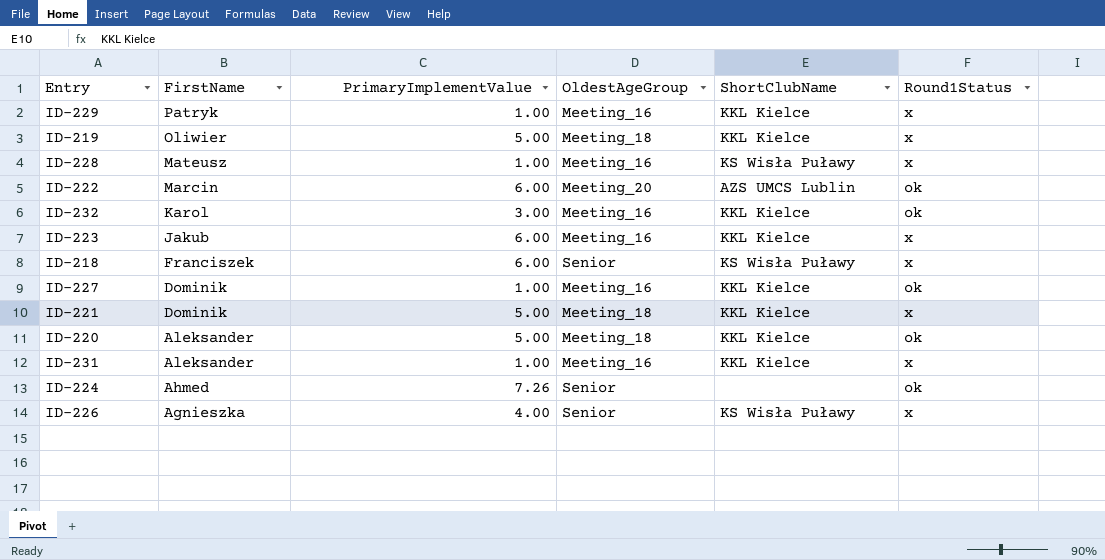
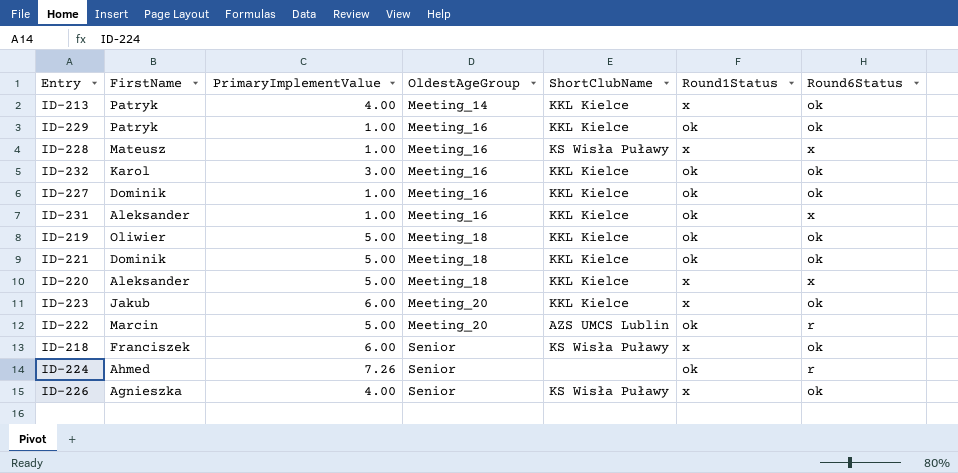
row order: FirstName descending -> OldestAgeGroup ascending
column Round6Status | position: none -> 7
row ID-213: none -> Patryk | 4.00 | Meeting_14 | KKL Kielce | x | ok
ID-229 | Round1Status: x -> ok
ID-231 | Round1Status: x -> ok
ID-219 | Round1Status: x -> ok
ID-221 | Round1Status: x -> ok
ID-220 | Round1Status: ok -> x
ID-223 | OldestAgeGroup: Meeting_16 -> Meeting_20
ID-222 | PrimaryImplementValue: 6.00 -> 5.00

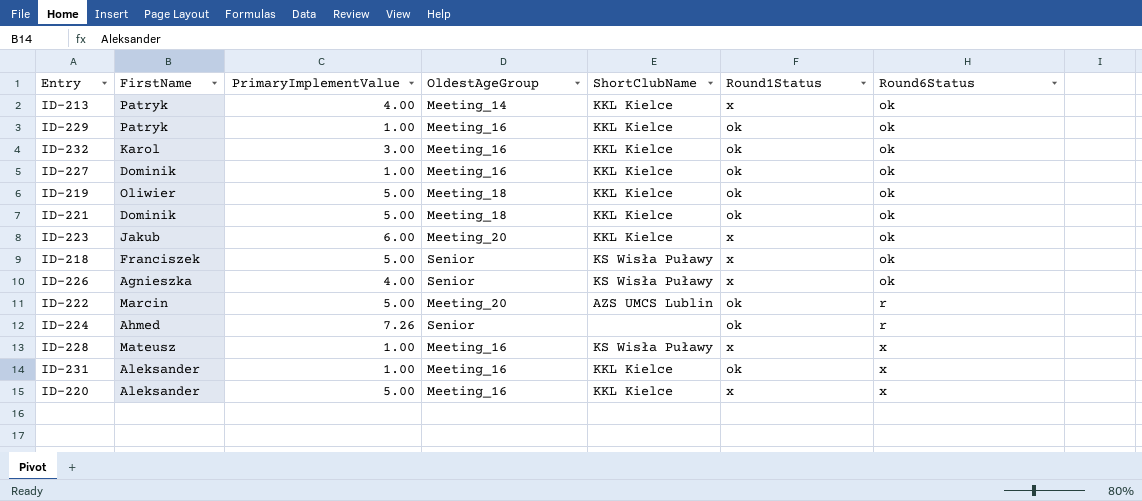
row order: OldestAgeGroup ascending -> Round6Status ascending
ID-218 | PrimaryImplementValue: 6.00 -> 5.00
ID-220 | OldestAgeGroup: Meeting_18 -> Meeting_16

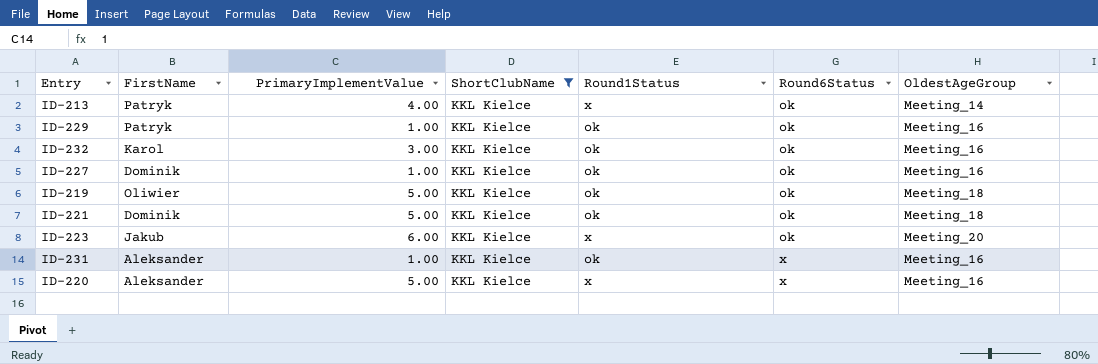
filter: none -> ShortClubName = KKL Kielce
column OldestAgeGroup | position: 4 -> 7

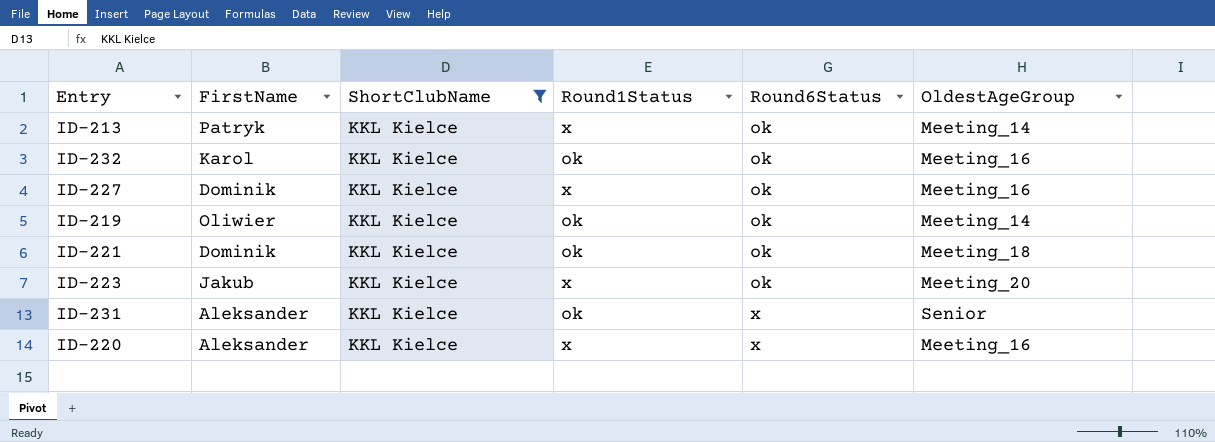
column PrimaryImplementValue | position: 3 -> none
row ID-229: Patryk | 1.00 | KKL Kielce | ok | ok | Meeting_16 -> none
ID-227 | Round1Status: ok -> x
ID-219 | OldestAgeGroup: Meeting_18 -> Meeting_14
ID-231 | OldestAgeGroup: Meeting_16 -> Senior

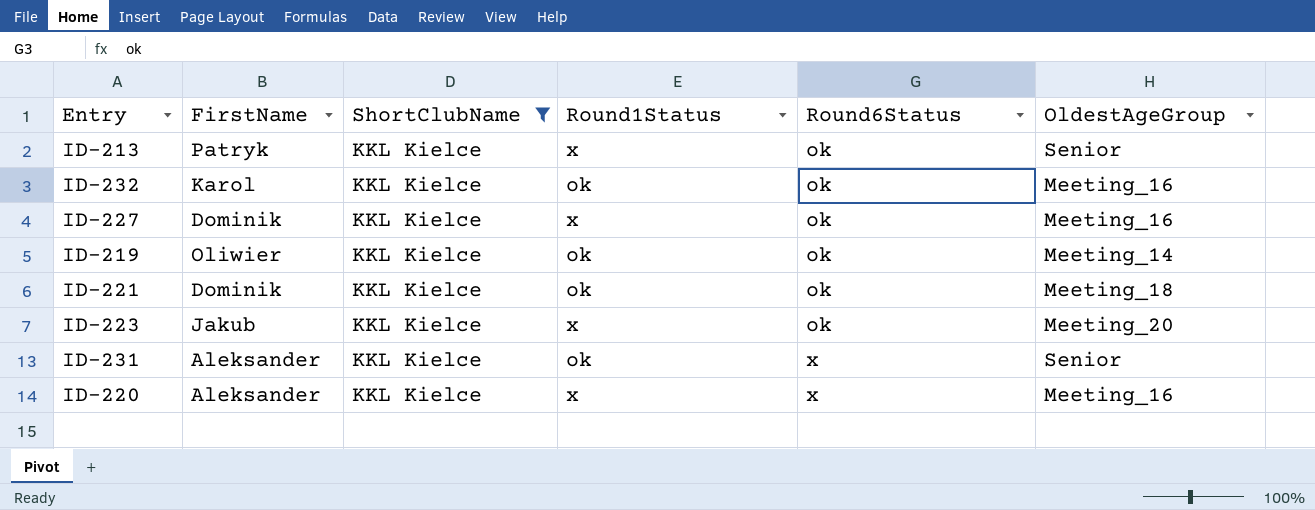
ID-213 | OldestAgeGroup: Meeting_14 -> Senior

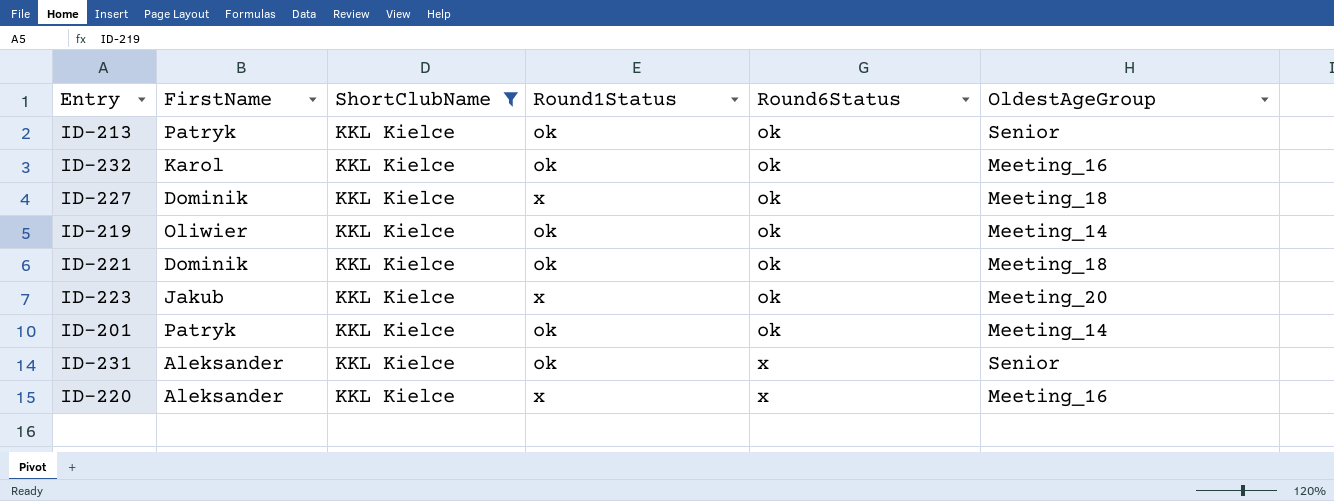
ID-213 | Round1Status: x -> ok
ID-227 | OldestAgeGroup: Meeting_16 -> Meeting_18
row ID-201: none -> Patryk | KKL Kielce | ok | ok | Meeting_14

